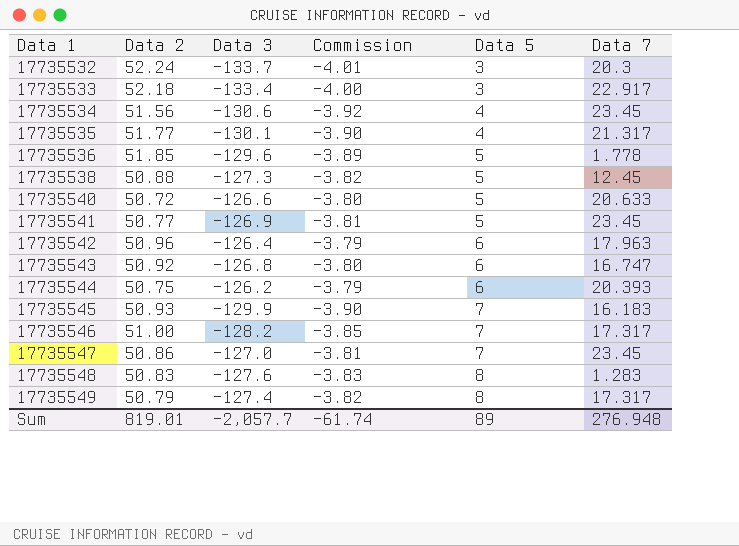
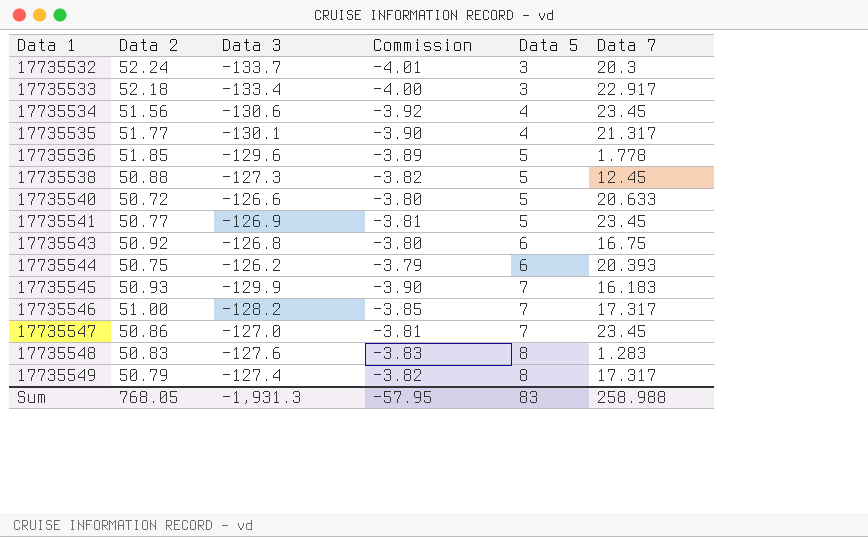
row 17735542: 50.96 | -126.4 | -3.79 | 6 | 17.963 -> none
17735543 | Data 7: 16.747 -> 16.75
Sum | Data 2: 819.01 -> 768.05
Sum | Data 3: -2,057.7 -> -1,931.3
Sum | Commission: -61.74 -> -57.95
Sum | Data 5: 89 -> 83
Sum | Data 7: 276.948 -> 258.988

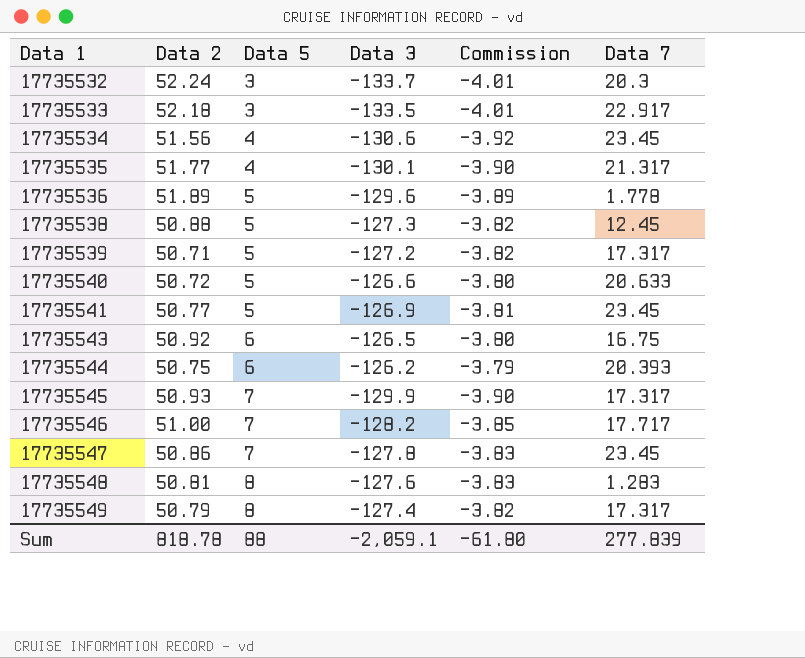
column Data 5 | position: 5 -> 3
17735533 | Data 3: -133.4 -> -133.5
17735533 | Commission: -4.00 -> -4.01
17735536 | Data 2: 51.85 -> 51.89
row 17735539: none -> 50.71 | 5 | -127.2 | -3.82 | 17.317
17735543 | Data 3: -126.8 -> -126.5
17735545 | Data 7: 16.183 -> 17.317
17735546 | Data 7: 17.317 -> 17.717
17735547 | Data 3: -127.0 -> -127.8
17735547 | Commission: -3.81 -> -3.83
17735548 | Data 2: 50.83 -> 50.81
Sum | Data 2: 768.05 -> 818.78
Sum | Data 5: 83 -> 88
Sum | Data 3: -1,931.3 -> -2,059.1
Sum | Commission: -57.95 -> -61.80
Sum | Data 7: 258.988 -> 277.839

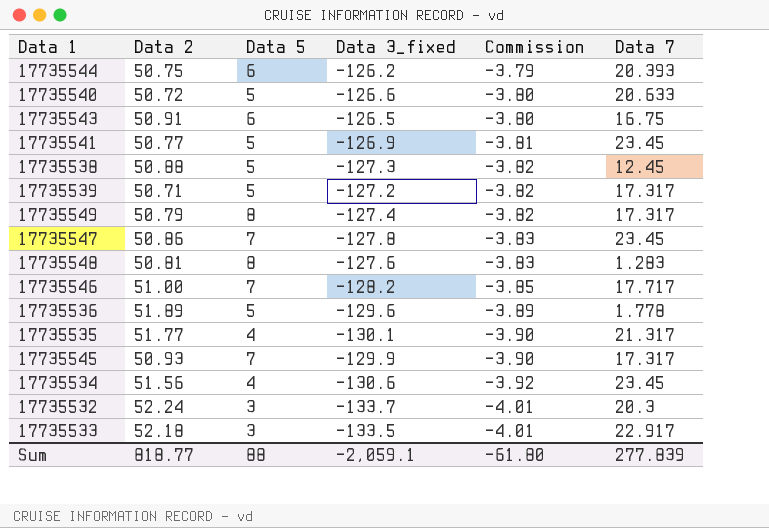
row order: Data 1 ascending -> Commission descending
column name: Data 3 -> Data 3_fixed
17735543 | Data 2: 50.92 -> 50.91
Sum | Data 2: 818.78 -> 818.77

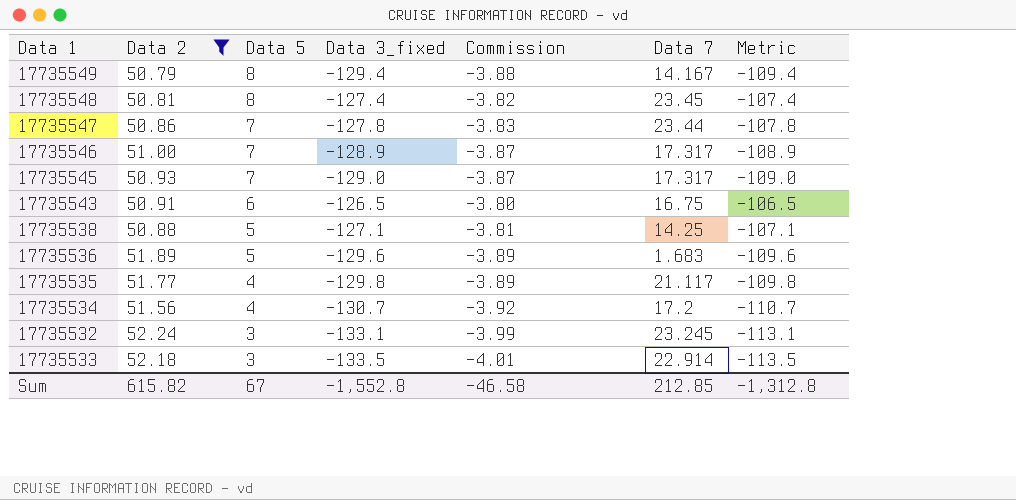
filter: none -> Data 2 >= 50.79
row order: Commission descending -> Data 5 descending
column Metric | formula: none -> [Data 3_fixed] + 20
17735549 | Data 3_fixed: -127.4 -> -129.4
17735549 | Commission: -3.82 -> -3.88
17735549 | Data 7: 17.317 -> 14.167
17735548 | Data 3_fixed: -127.6 -> -127.4
17735548 | Commission: -3.83 -> -3.82
17735548 | Data 7: 1.283 -> 23.45
17735547 | Data 7: 23.45 -> 23.44
17735546 | Data 3_fixed: -128.2 -> -128.9
17735546 | Commission: -3.85 -> -3.87
17735546 | Data 7: 17.717 -> 17.317
17735545 | Data 3_fixed: -129.9 -> -129.0
17735545 | Commission: -3.90 -> -3.87
17735538 | Data 3_fixed: -127.3 -> -127.1
17735538 | Commission: -3.82 -> -3.81
17735538 | Data 7: 12.45 -> 14.25
17735536 | Data 7: 1.778 -> 1.683
17735535 | Data 3_fixed: -130.1 -> -129.8
17735535 | Commission: -3.90 -> -3.89
17735535 | Data 7: 21.317 -> 21.117
17735534 | Data 3_fixed: -130.6 -> -130.7
17735534 | Data 7: 23.45 -> 17.2
17735532 | Data 3_fixed: -133.7 -> -133.1
17735532 | Commission: -4.01 -> -3.99
17735532 | Data 7: 20.3 -> 23.245
17735533 | Data 7: 22.917 -> 22.914
Sum | Data 2: 818.77 -> 615.82
Sum | Data 5: 88 -> 67
Sum | Data 3_fixed: -2,059.1 -> -1,552.8
Sum | Commission: -61.80 -> -46.58
Sum | Data 7: 277.839 -> 212.85

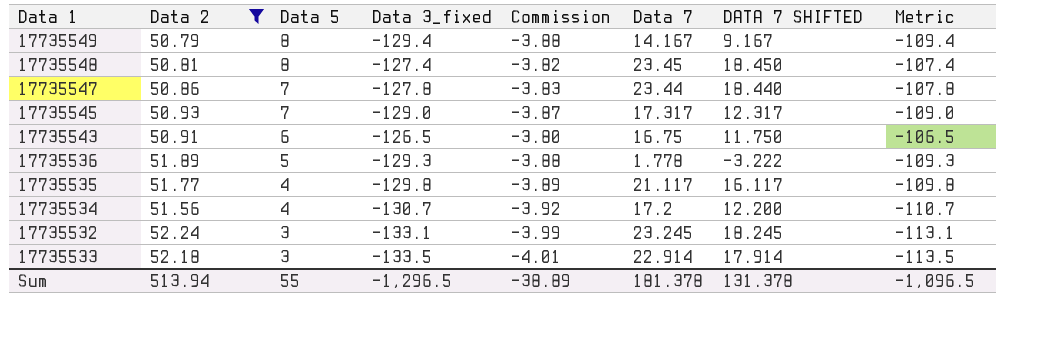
column DATA 7 SHIFTED | formula: none -> [Data 7] - 5
row 17735546: 51.00 | 7 | -128.9 | -3.87 | 17.317 | -108.9 -> none
row 17735538: 50.88 | 5 | -127.1 | -3.81 | 14.25 | -107.1 -> none
17735536 | Data 3_fixed: -129.6 -> -129.3
17735536 | Commission: -3.89 -> -3.88
17735536 | Data 7: 1.683 -> 1.778
17735536 | Metric: -109.6 -> -109.3
Sum | Data 2: 615.82 -> 513.94
Sum | Data 5: 67 -> 55
Sum | Data 3_fixed: -1,552.8 -> -1,296.5
Sum | Commission: -46.58 -> -38.89
Sum | Data 7: 212.85 -> 181.378
Sum | Metric: -1,312.8 -> -1,096.5

